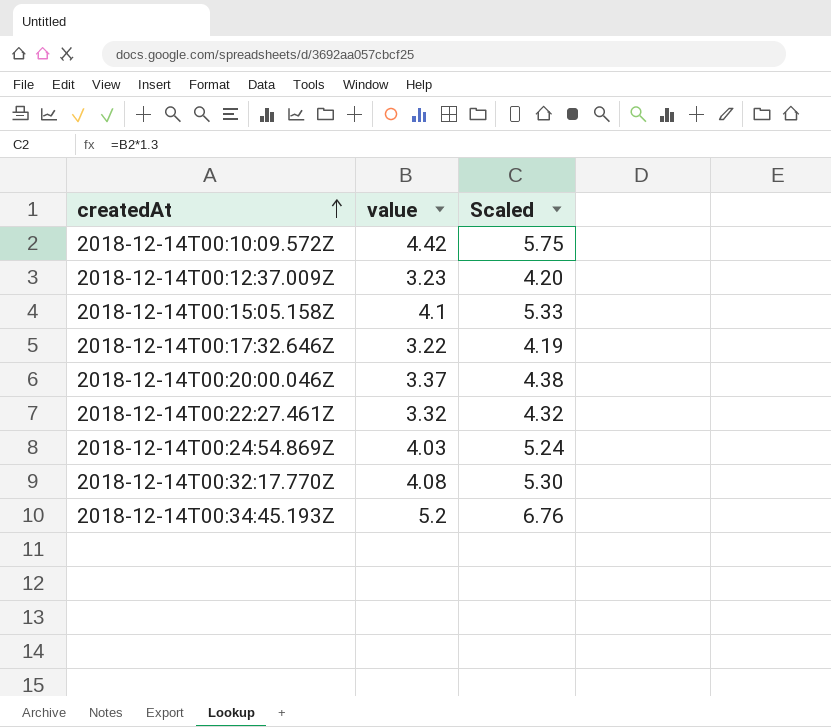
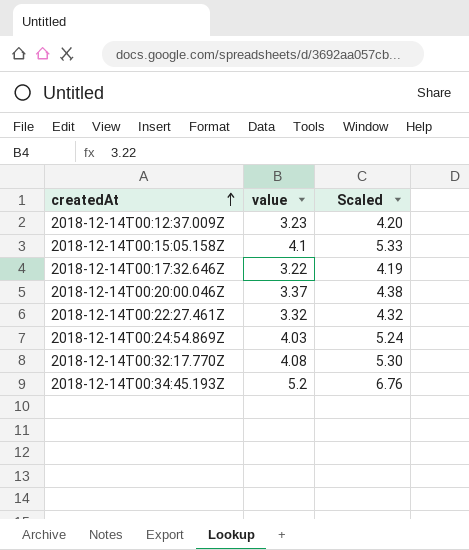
row 2018-12-14T00:10:09.572Z: 4.42 | 5.75 -> none

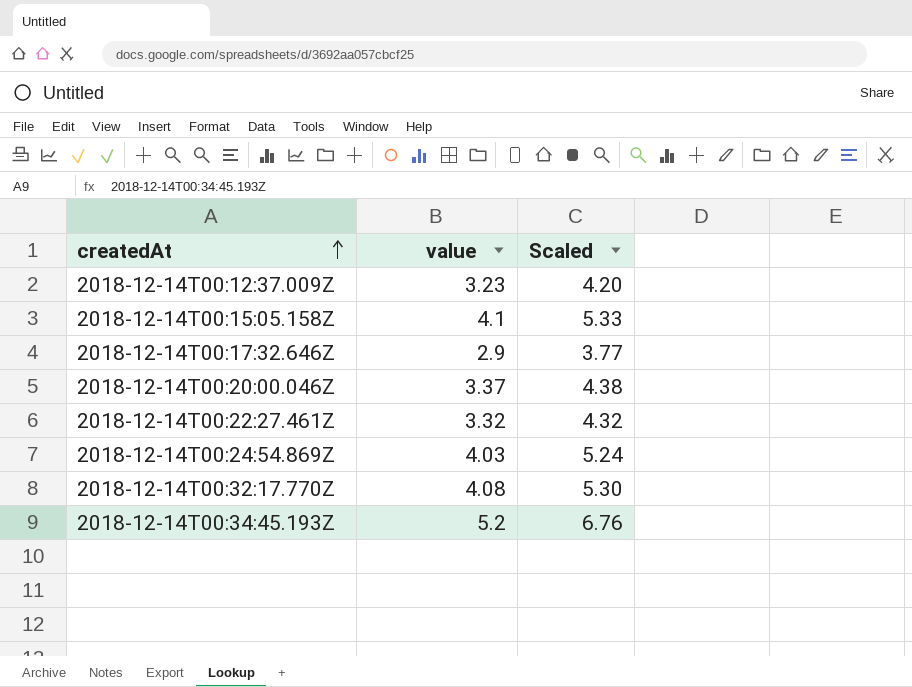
2018-12-14T00:17:32.646Z | value: 3.22 -> 2.9
2018-12-14T00:17:32.646Z | Scaled: 4.19 -> 3.77

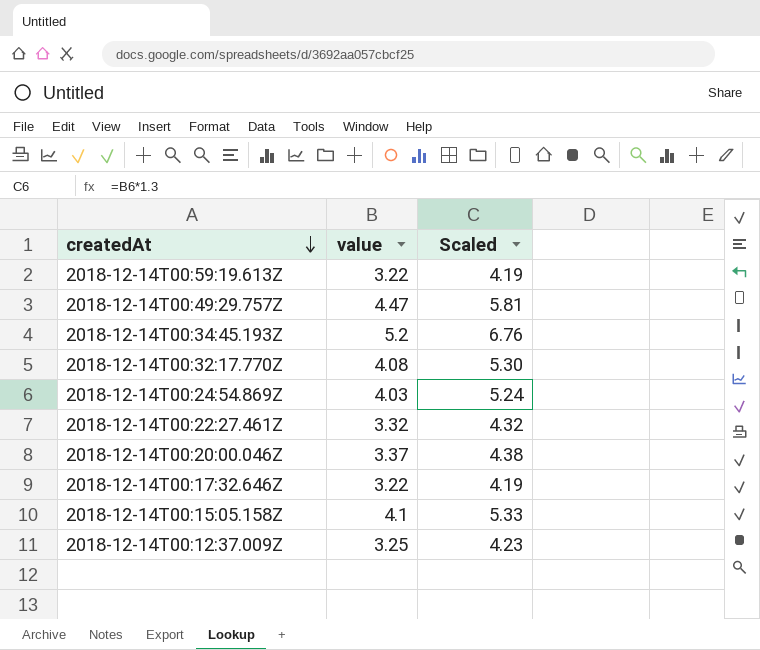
row order: createdAt ascending -> createdAt descending
row 2018-12-14T00:59:19.613Z: none -> 3.22 | 4.19
row 2018-12-14T00:49:29.757Z: none -> 4.47 | 5.81
2018-12-14T00:17:32.646Z | value: 2.9 -> 3.22
2018-12-14T00:17:32.646Z | Scaled: 3.77 -> 4.19
2018-12-14T00:12:37.009Z | value: 3.23 -> 3.25
2018-12-14T00:12:37.009Z | Scaled: 4.20 -> 4.23

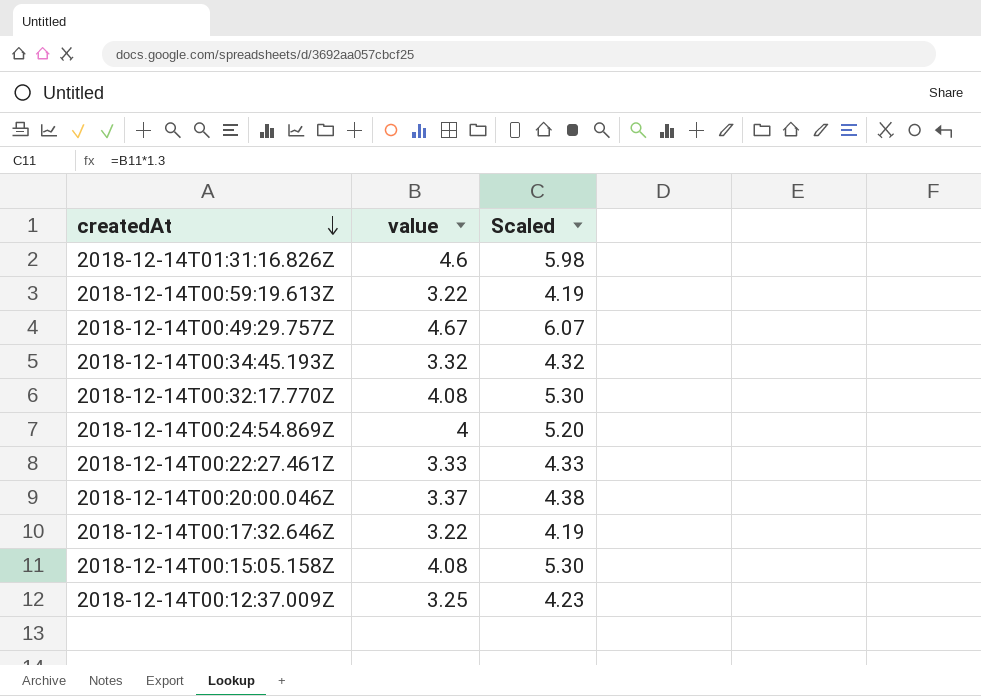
row 2018-12-14T01:31:16.826Z: none -> 4.6 | 5.98
2018-12-14T00:49:29.757Z | value: 4.47 -> 4.67
2018-12-14T00:49:29.757Z | Scaled: 5.81 -> 6.07
2018-12-14T00:34:45.193Z | value: 5.2 -> 3.32
2018-12-14T00:34:45.193Z | Scaled: 6.76 -> 4.32
2018-12-14T00:24:54.869Z | value: 4.03 -> 4
2018-12-14T00:24:54.869Z | Scaled: 5.24 -> 5.20
2018-12-14T00:22:27.461Z | value: 3.32 -> 3.33
2018-12-14T00:22:27.461Z | Scaled: 4.32 -> 4.33
2018-12-14T00:15:05.158Z | value: 4.1 -> 4.08
2018-12-14T00:15:05.158Z | Scaled: 5.33 -> 5.30

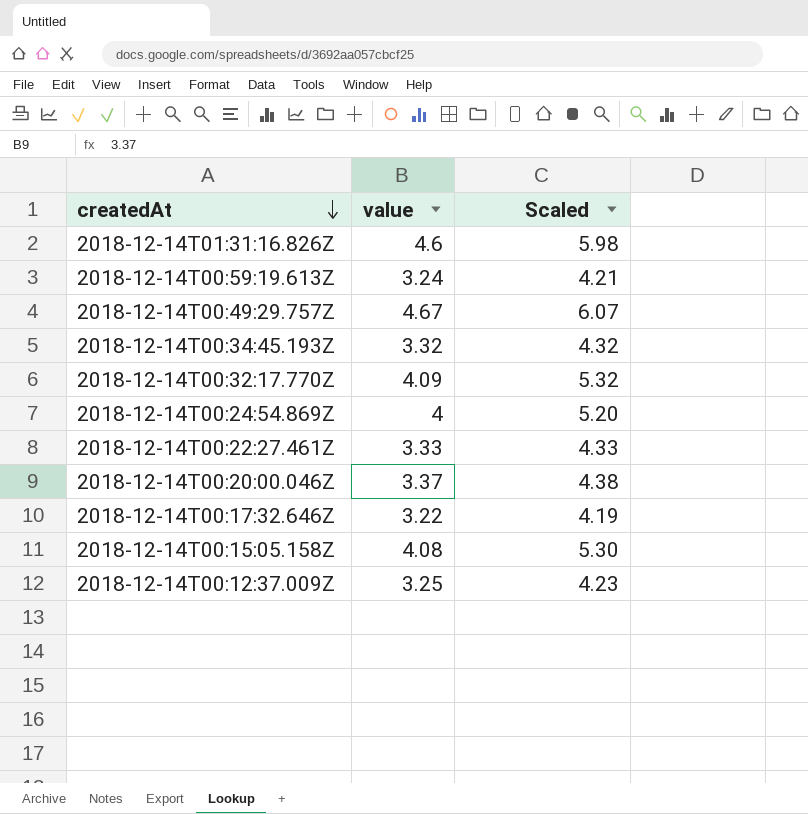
2018-12-14T00:59:19.613Z | value: 3.22 -> 3.24
2018-12-14T00:59:19.613Z | Scaled: 4.19 -> 4.21
2018-12-14T00:32:17.770Z | value: 4.08 -> 4.09
2018-12-14T00:32:17.770Z | Scaled: 5.30 -> 5.32

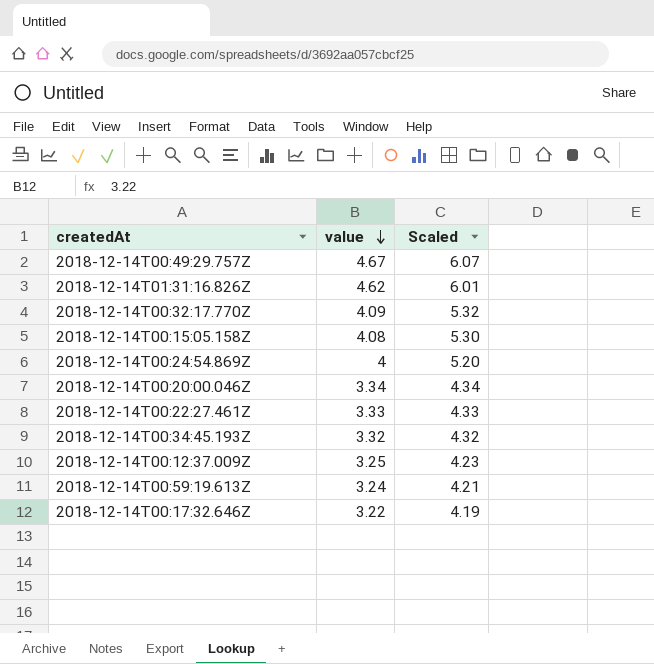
row order: createdAt descending -> value descending
2018-12-14T01:31:16.826Z | value: 4.6 -> 4.62
2018-12-14T01:31:16.826Z | Scaled: 5.98 -> 6.01
2018-12-14T00:20:00.046Z | value: 3.37 -> 3.34
2018-12-14T00:20:00.046Z | Scaled: 4.38 -> 4.34

